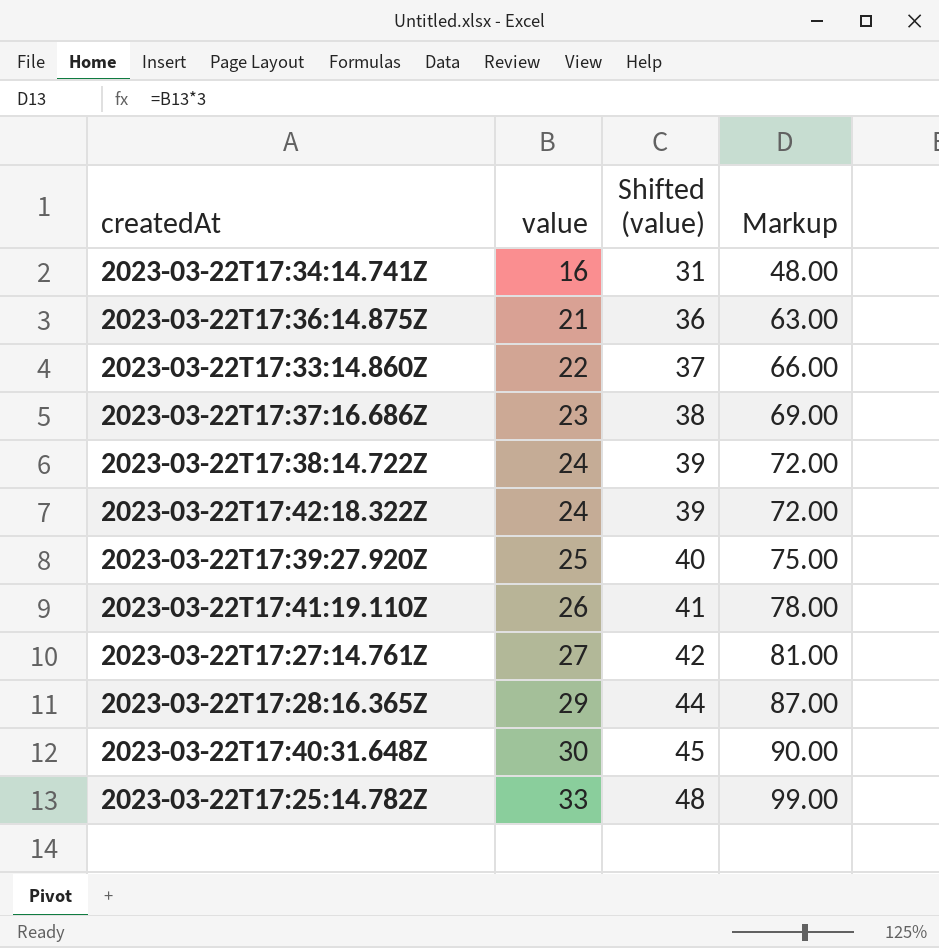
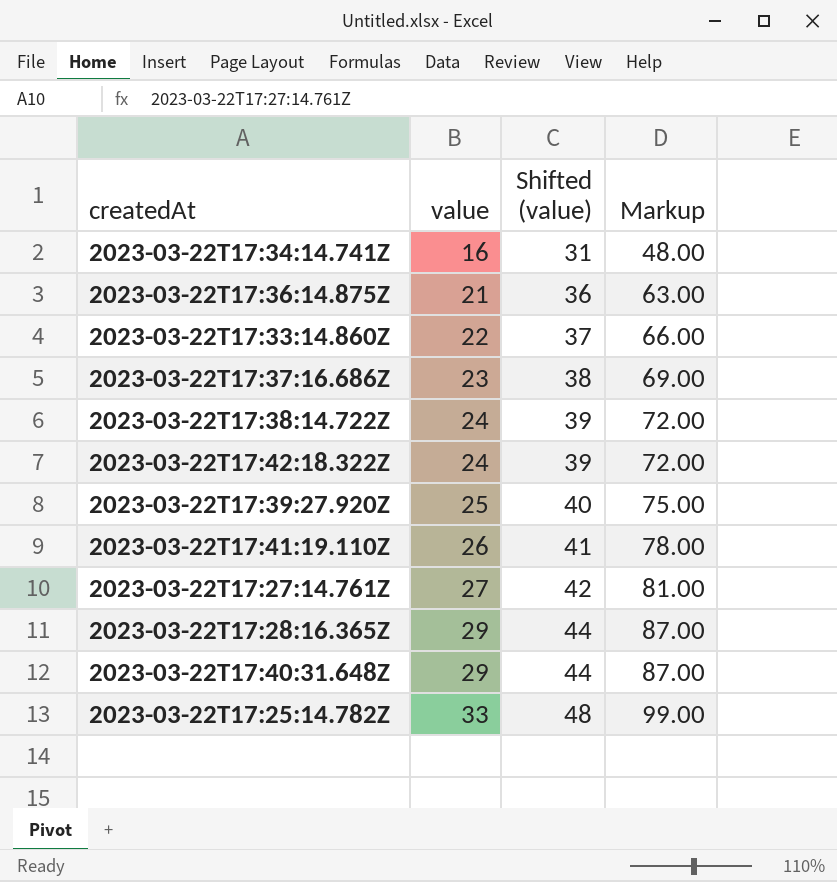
2023-03-22T17:40:31.648Z | value: 30 -> 29
2023-03-22T17:40:31.648Z | Shifted (value): 45 -> 44
2023-03-22T17:40:31.648Z | Markup: 90.00 -> 87.00

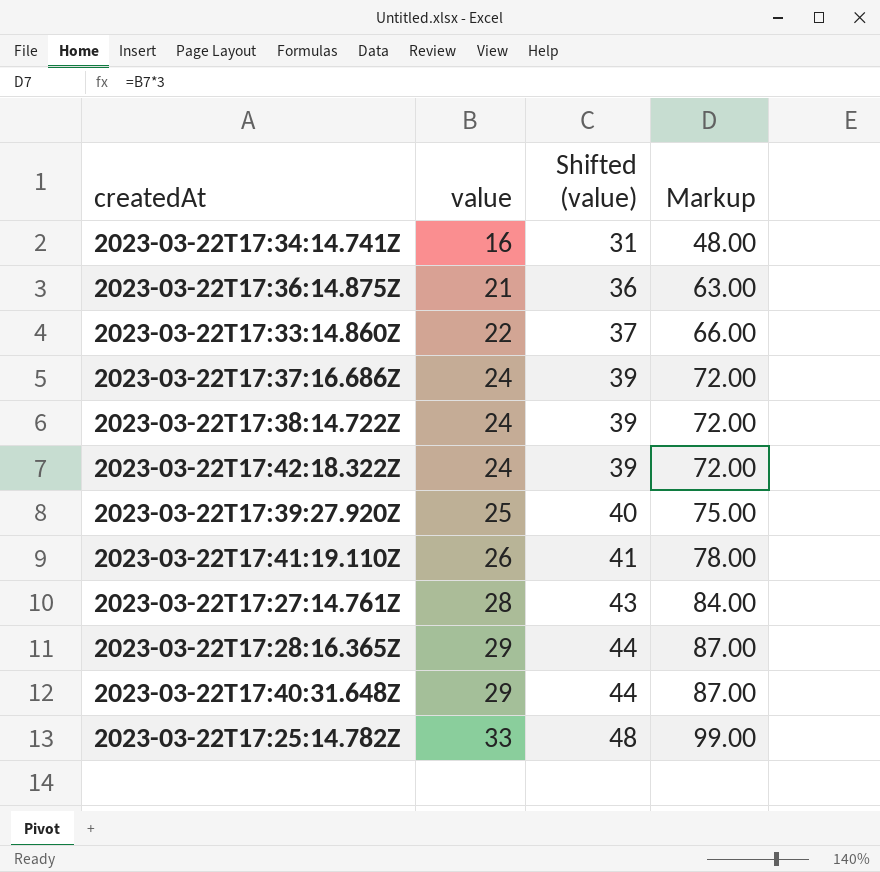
2023-03-22T17:37:16.686Z | value: 23 -> 24
2023-03-22T17:37:16.686Z | Shifted (value): 38 -> 39
2023-03-22T17:37:16.686Z | Markup: 69.00 -> 72.00
2023-03-22T17:27:14.761Z | value: 27 -> 28
2023-03-22T17:27:14.761Z | Shifted (value): 42 -> 43
2023-03-22T17:27:14.761Z | Markup: 81.00 -> 84.00

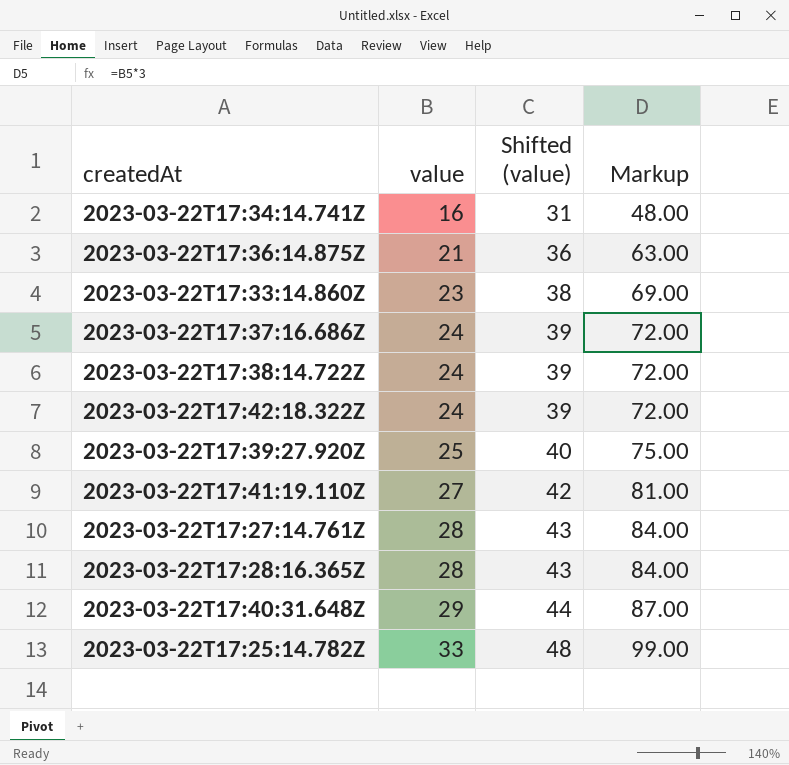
2023-03-22T17:33:14.860Z | value: 22 -> 23
2023-03-22T17:33:14.860Z | Shifted (value): 37 -> 38
2023-03-22T17:33:14.860Z | Markup: 66.00 -> 69.00
2023-03-22T17:41:19.110Z | value: 26 -> 27
2023-03-22T17:41:19.110Z | Shifted (value): 41 -> 42
2023-03-22T17:41:19.110Z | Markup: 78.00 -> 81.00
2023-03-22T17:28:16.365Z | value: 29 -> 28
2023-03-22T17:28:16.365Z | Shifted (value): 44 -> 43
2023-03-22T17:28:16.365Z | Markup: 87.00 -> 84.00

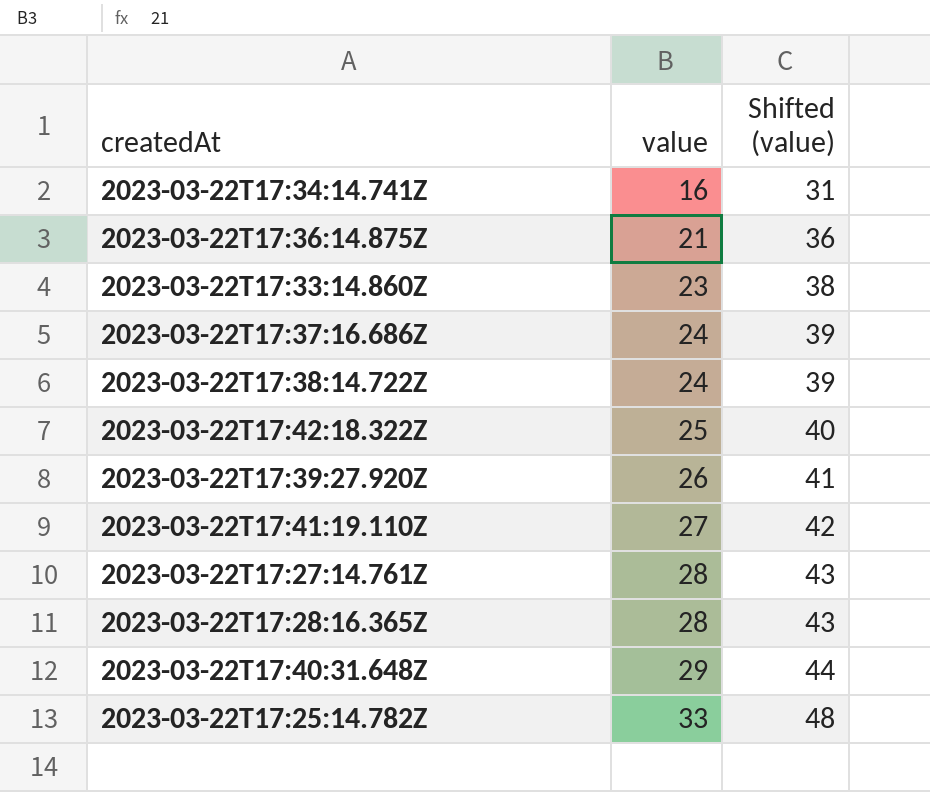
column Markup | formula: [value] * 3 -> none
2023-03-22T17:42:18.322Z | value: 24 -> 25
2023-03-22T17:42:18.322Z | Shifted (value): 39 -> 40
2023-03-22T17:39:27.920Z | value: 25 -> 26
2023-03-22T17:39:27.920Z | Shifted (value): 40 -> 41

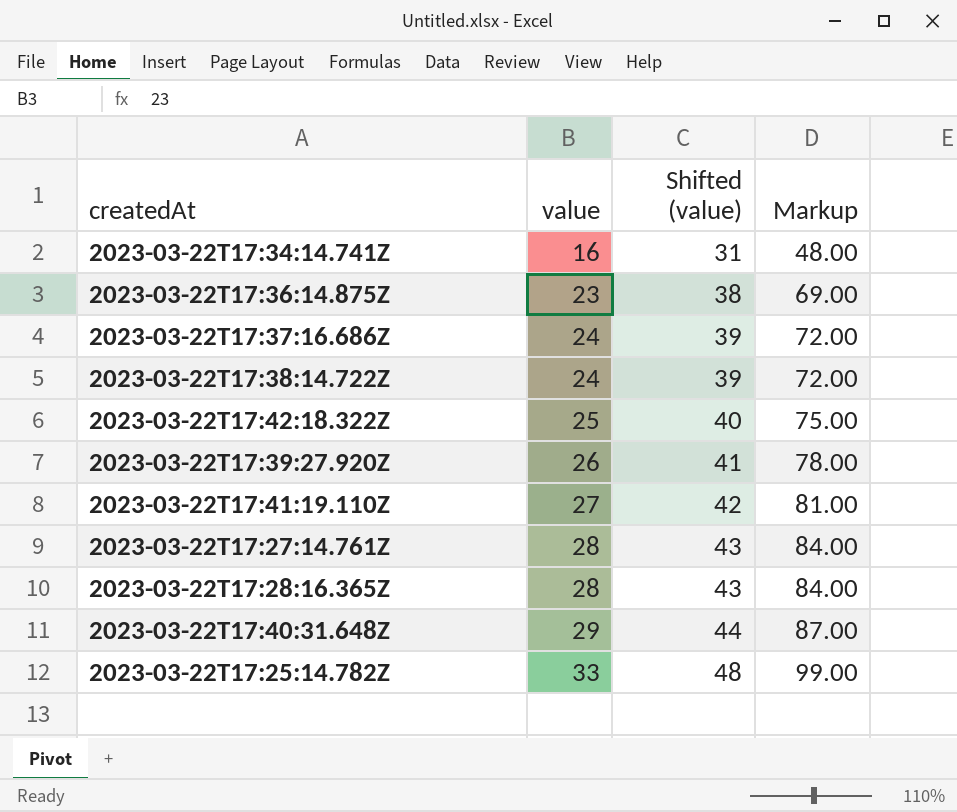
column Markup | formula: none -> [value] * 3
row 2023-03-22T17:33:14.860Z: 23 | 38 -> none
2023-03-22T17:36:14.875Z | value: 21 -> 23
2023-03-22T17:36:14.875Z | Shifted (value): 36 -> 38

